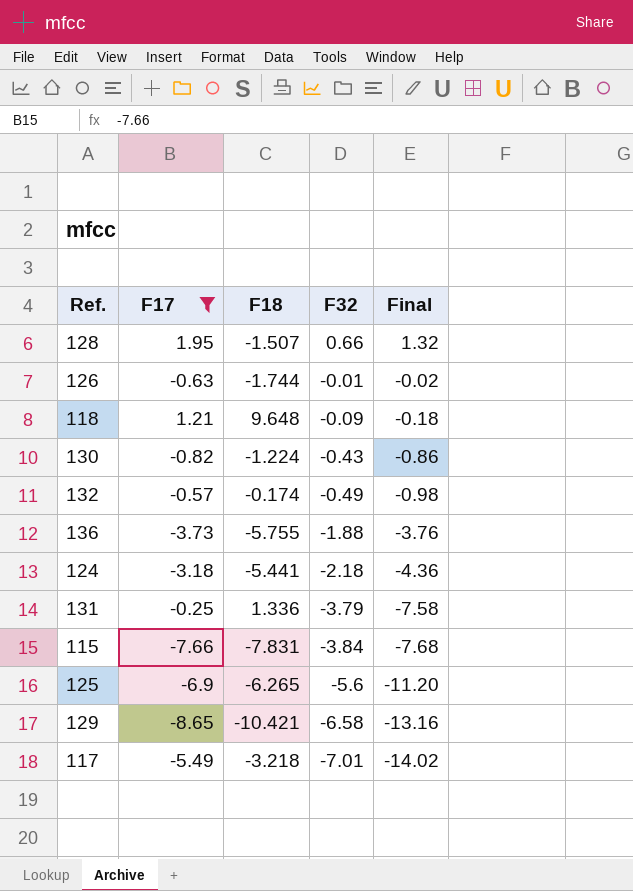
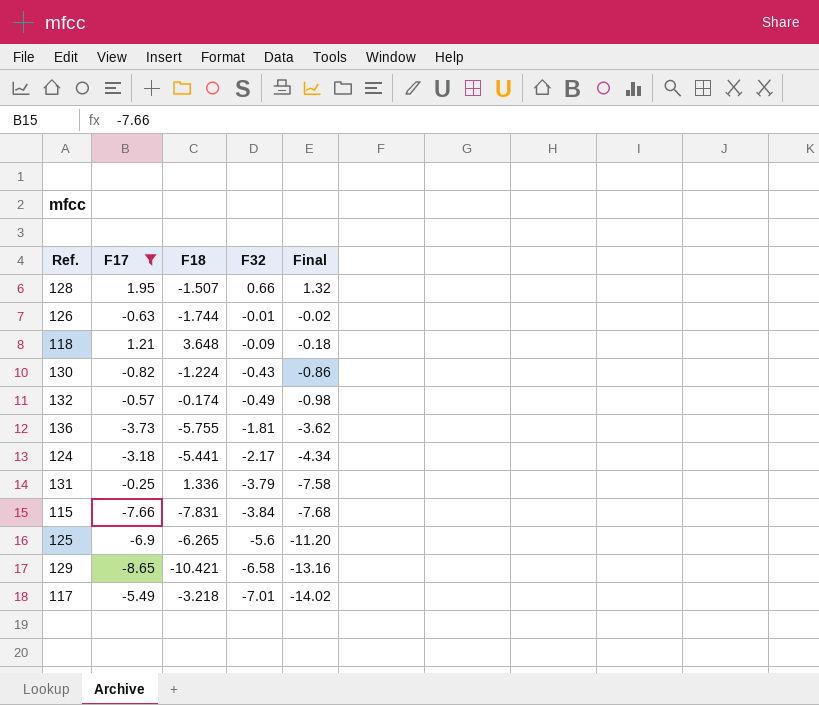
118 | F18: 9.648 -> 3.648
136 | F32: -1.88 -> -1.81
136 | Final: -3.76 -> -3.62
124 | F32: -2.18 -> -2.17
124 | Final: -4.36 -> -4.34

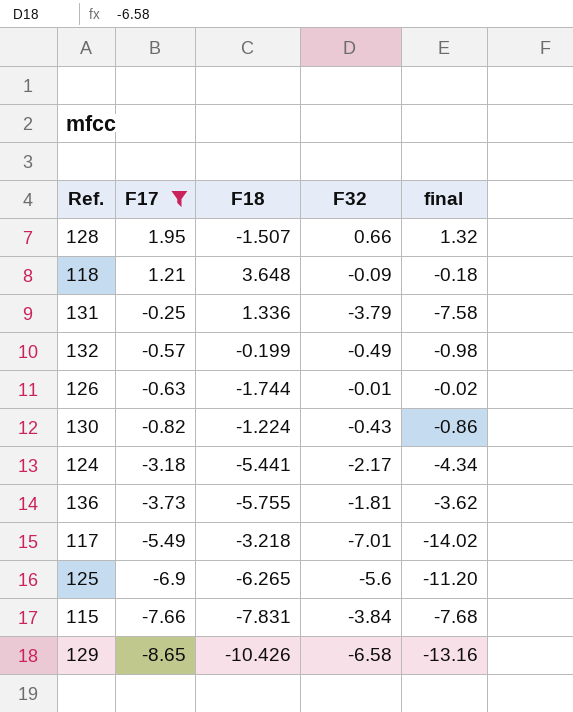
row order: F32 descending -> F17 descending
column name: Final -> final
132 | F18: -0.174 -> -0.199
129 | F18: -10.421 -> -10.426

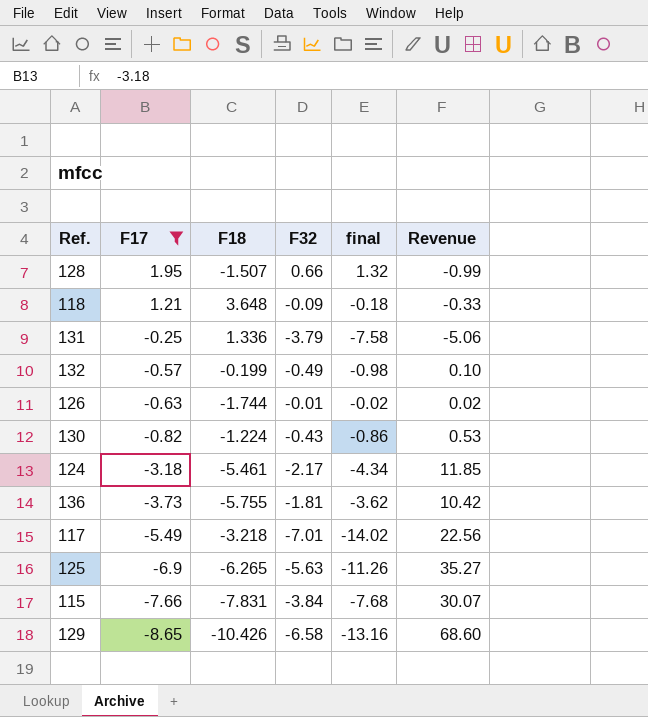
column Revenue | formula: none -> [F18] * [F32]
124 | F18: -5.441 -> -5.461
125 | F32: -5.6 -> -5.63
125 | final: -11.20 -> -11.26

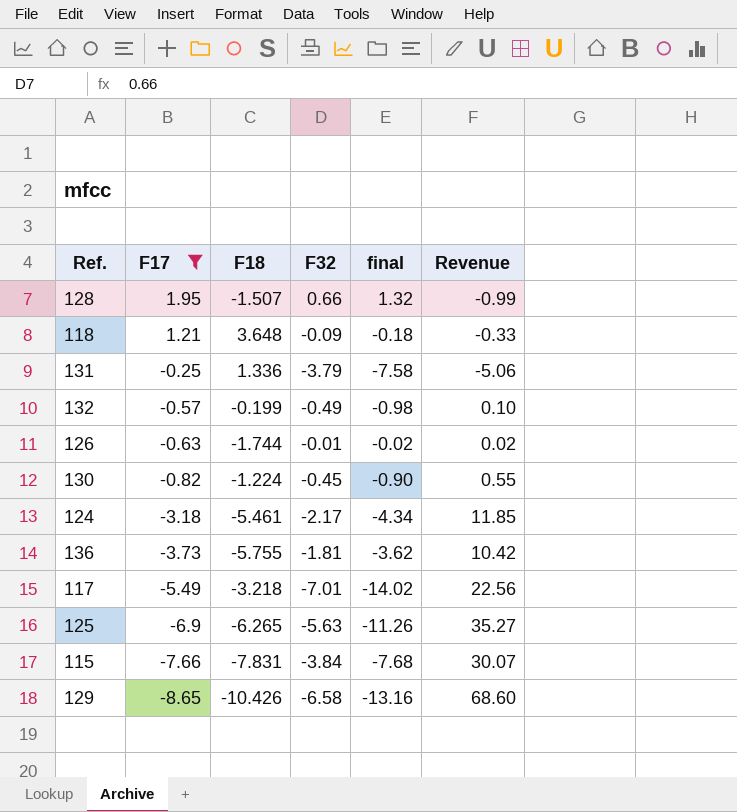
130 | F32: -0.43 -> -0.45
130 | final: -0.86 -> -0.90
130 | Revenue: 0.53 -> 0.55

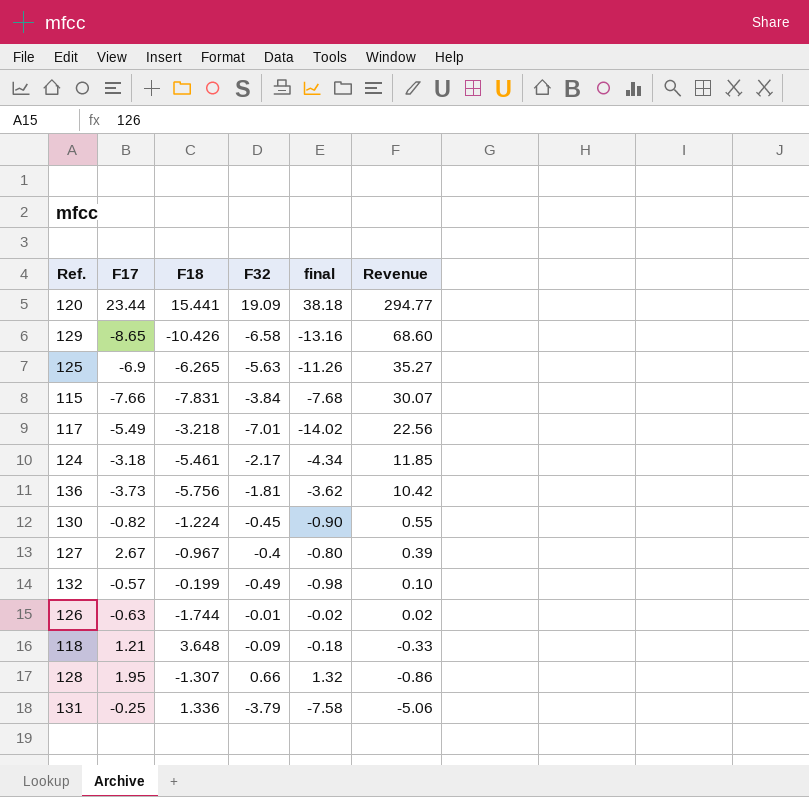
filter: F17 <= 1.95 -> none
row order: F17 descending -> Revenue descending
136 | F18: -5.755 -> -5.756
128 | F18: -1.507 -> -1.307
128 | Revenue: -0.99 -> -0.86

